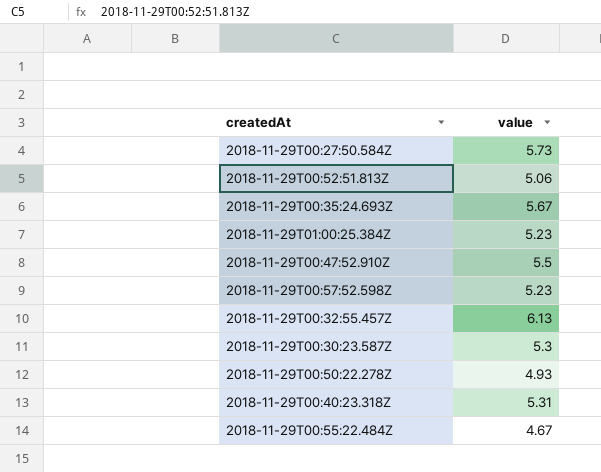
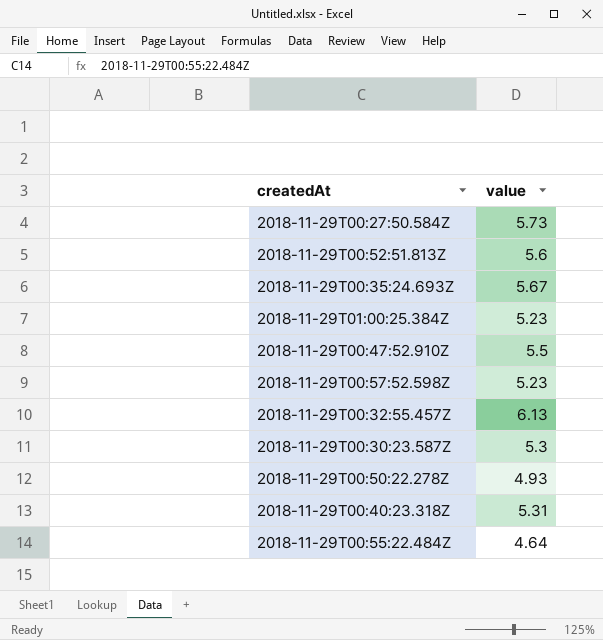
2018-11-29T00:52:51.813Z | value: 5.06 -> 5.6
2018-11-29T00:55:22.484Z | value: 4.67 -> 4.64

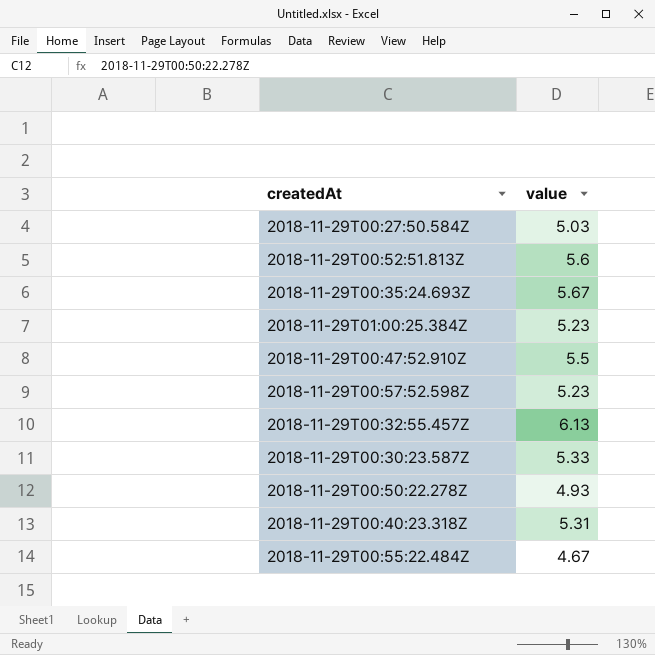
2018-11-29T00:27:50.584Z | value: 5.73 -> 5.03
2018-11-29T00:30:23.587Z | value: 5.3 -> 5.33
2018-11-29T00:55:22.484Z | value: 4.64 -> 4.67

